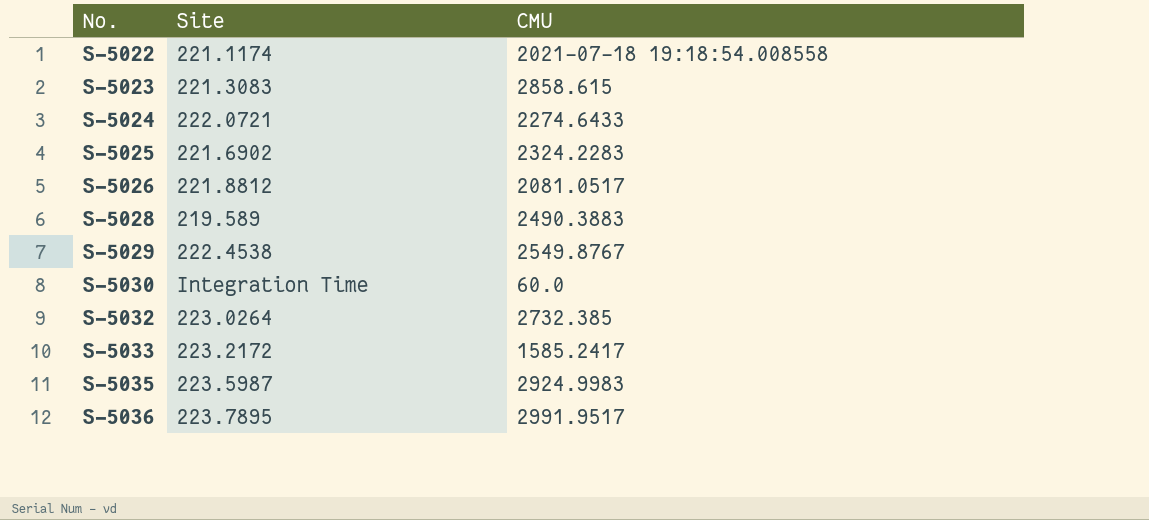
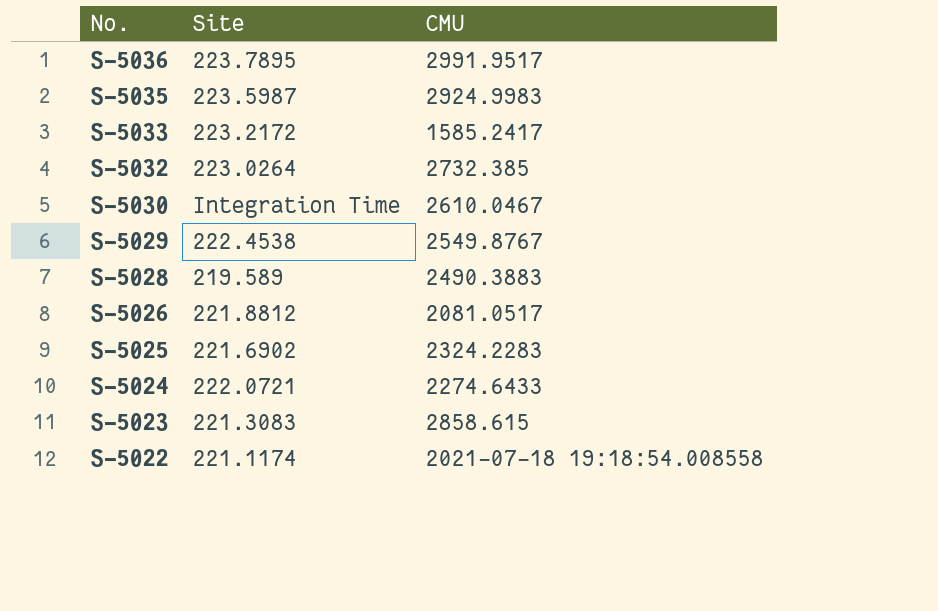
row order: No. ascending -> No. descending
S-5030 | CMU: 60.0 -> 2610.0467

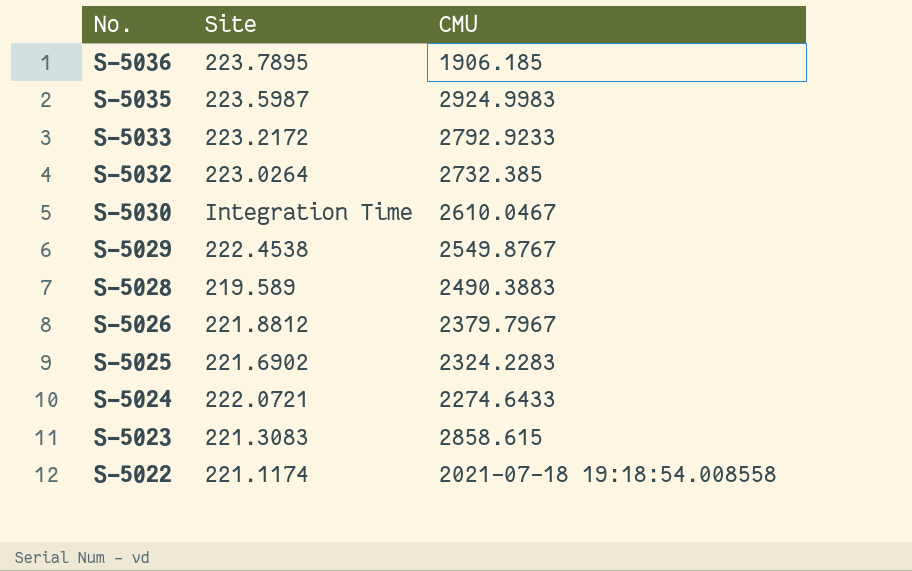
S-5036 | CMU: 2991.9517 -> 1906.185
S-5033 | CMU: 1585.2417 -> 2792.9233
S-5026 | CMU: 2081.0517 -> 2379.7967

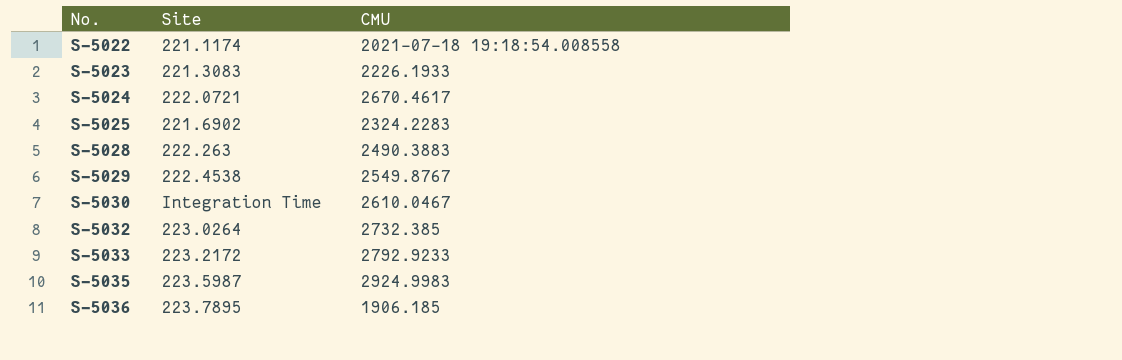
row order: No. descending -> No. ascending
row S-5026: 221.8812 | 2379.7967 -> none
S-5023 | CMU: 2858.615 -> 2226.1933
S-5024 | CMU: 2274.6433 -> 2670.4617
S-5028 | Site: 219.589 -> 222.263

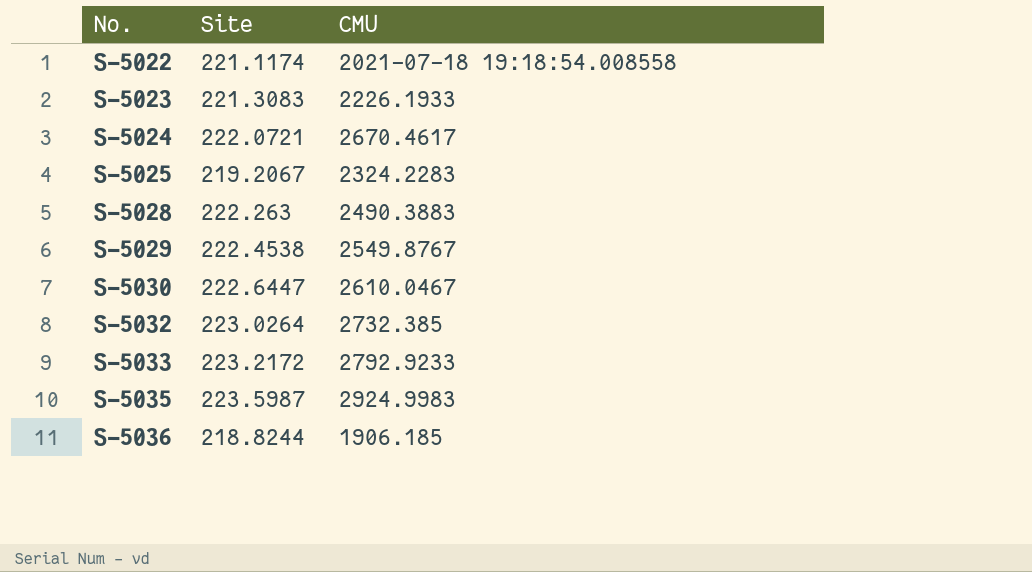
S-5025 | Site: 221.6902 -> 219.2067
S-5030 | Site: Integration Time -> 222.6447
S-5036 | Site: 223.7895 -> 218.8244

